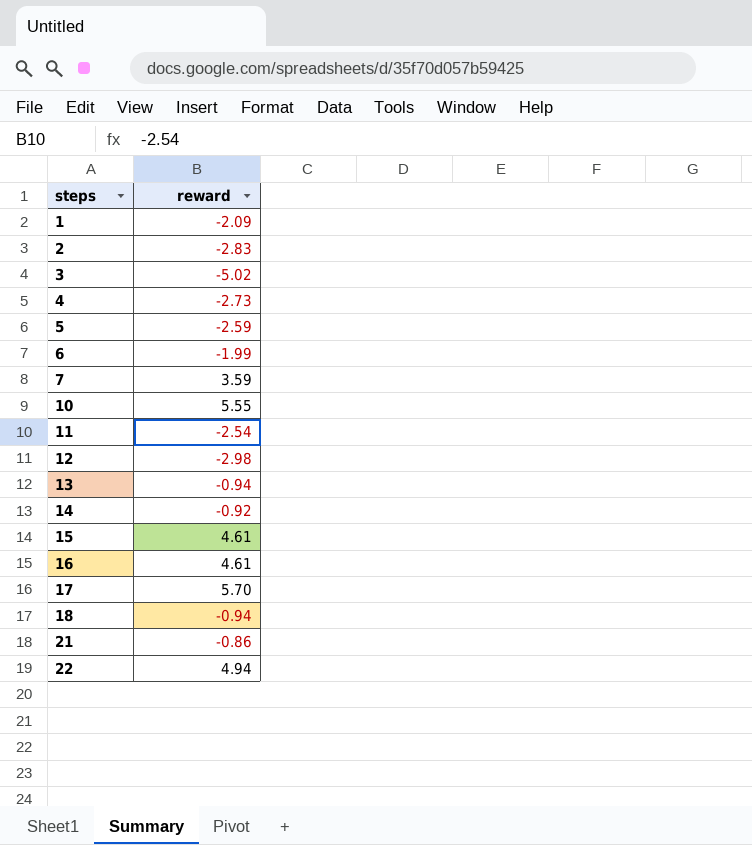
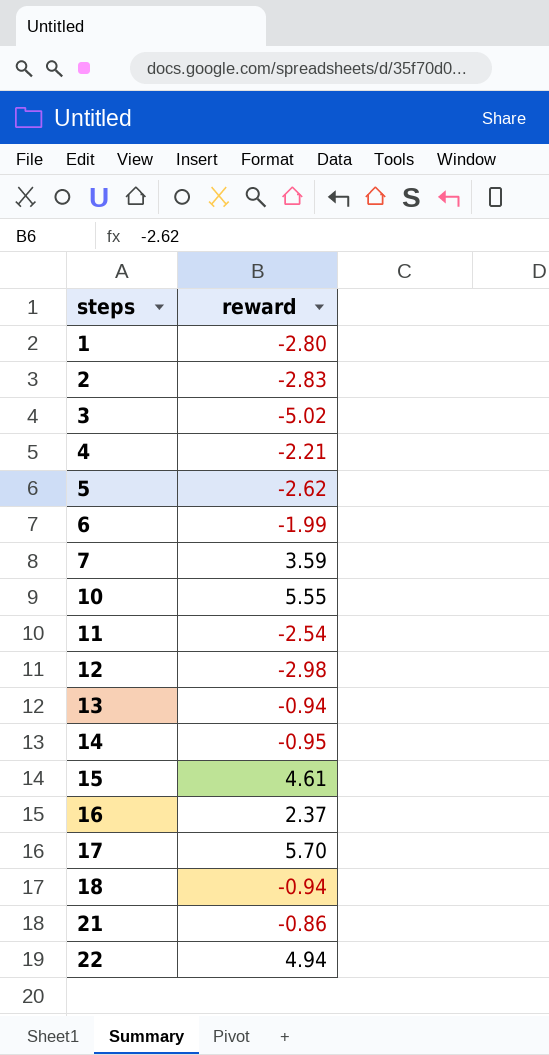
1 | reward: -2.09 -> -2.80
4 | reward: -2.73 -> -2.21
5 | reward: -2.59 -> -2.62
14 | reward: -0.92 -> -0.95
16 | reward: 4.61 -> 2.37

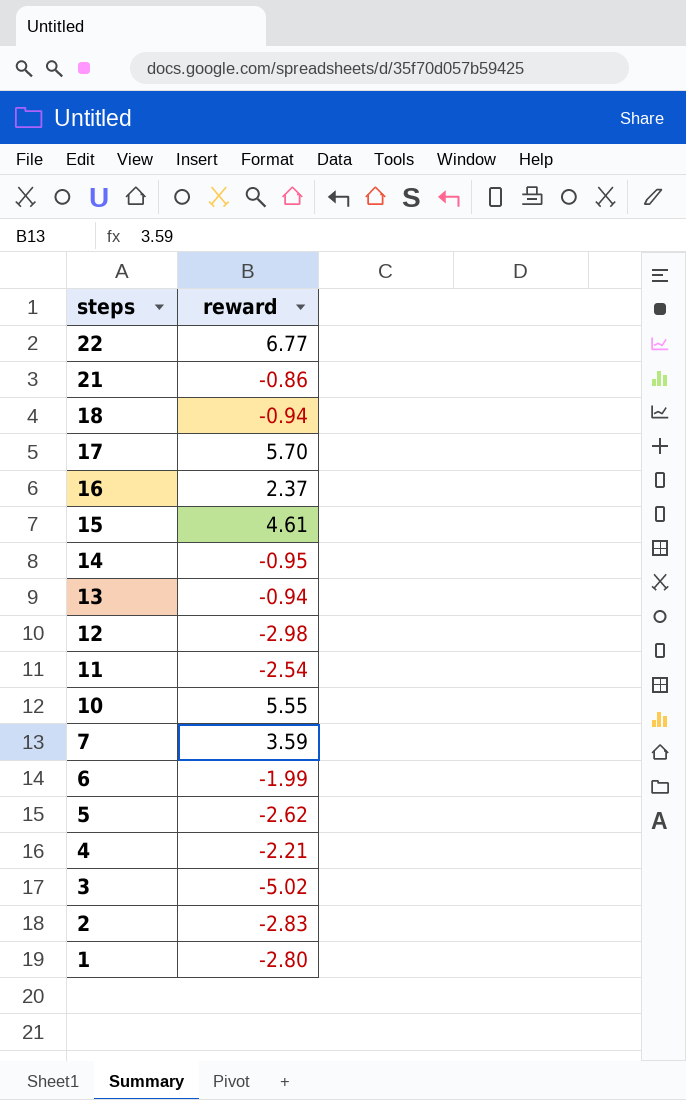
row order: steps ascending -> steps descending
22 | reward: 4.94 -> 6.77

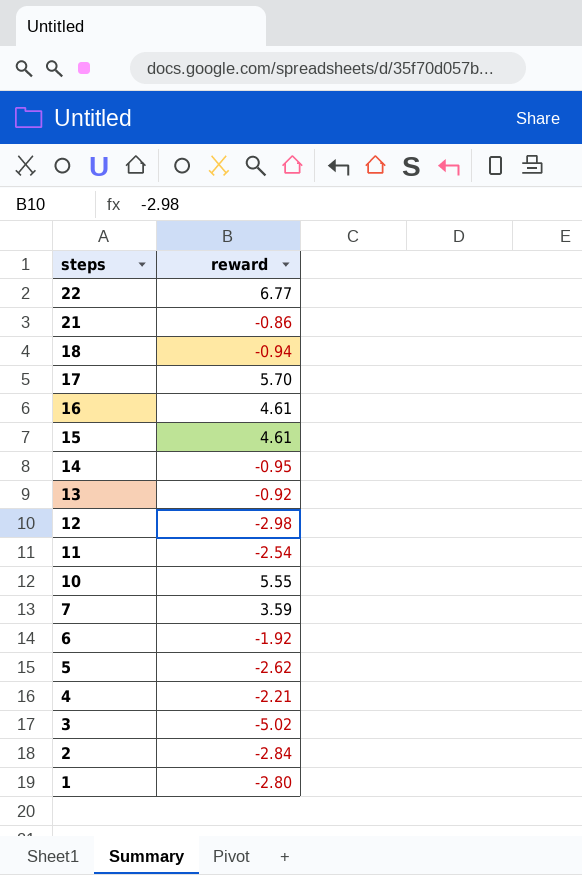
16 | reward: 2.37 -> 4.61
13 | reward: -0.94 -> -0.92
6 | reward: -1.99 -> -1.92
2 | reward: -2.83 -> -2.84

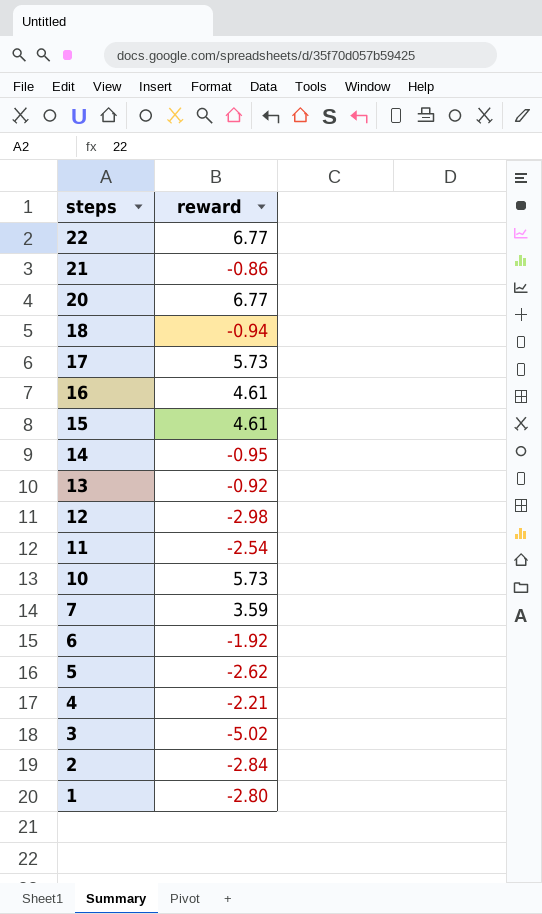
row 20: none -> 6.77
17 | reward: 5.70 -> 5.73
10 | reward: 5.55 -> 5.73

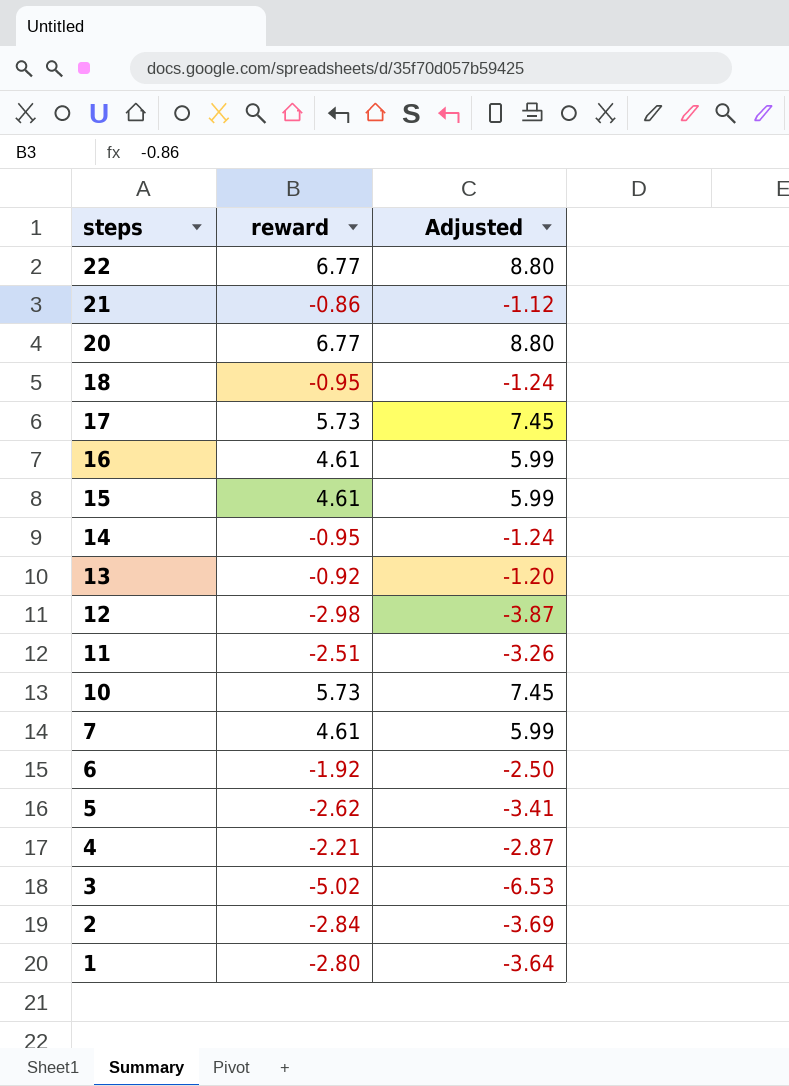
column Adjusted | formula: none -> [reward] * 1.3
18 | reward: -0.94 -> -0.95
11 | reward: -2.54 -> -2.51
7 | reward: 3.59 -> 4.61

